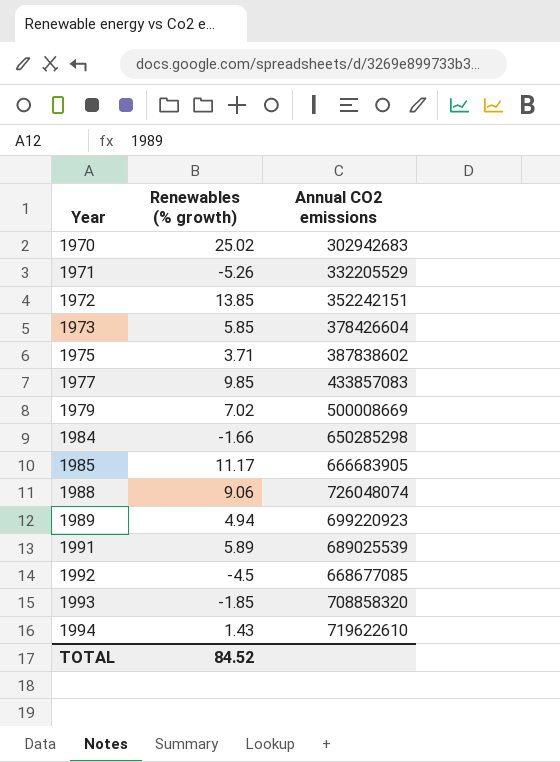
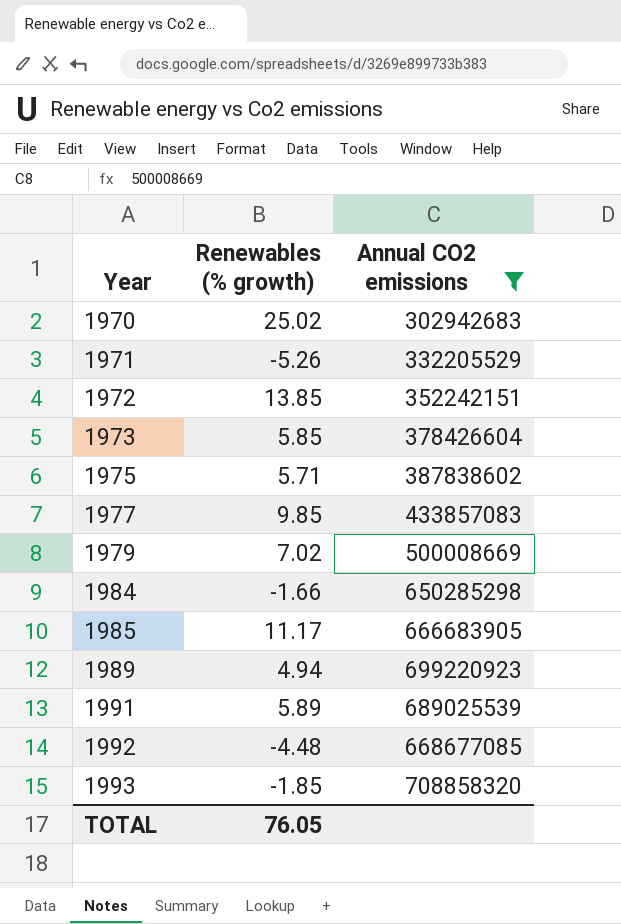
filter: none -> Annual CO2 emissions <= 708858320
1975 | Renewables (% growth): 3.71 -> 5.71
1992 | Renewables (% growth): -4.5 -> -4.48
TOTAL | Renewables (% growth): 84.52 -> 76.05

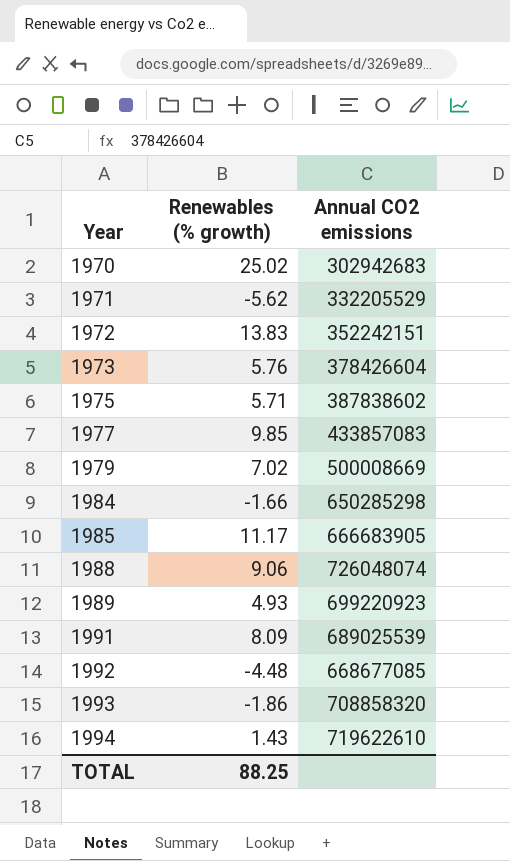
filter: Annual CO2 emissions <= 708858320 -> none
1971 | Renewables (% growth): -5.26 -> -5.62
1972 | Renewables (% growth): 13.85 -> 13.83
1973 | Renewables (% growth): 5.85 -> 5.76
1989 | Renewables (% growth): 4.94 -> 4.93
1991 | Renewables (% growth): 5.89 -> 8.09
1993 | Renewables (% growth): -1.85 -> -1.86
TOTAL | Renewables (% growth): 76.05 -> 88.25

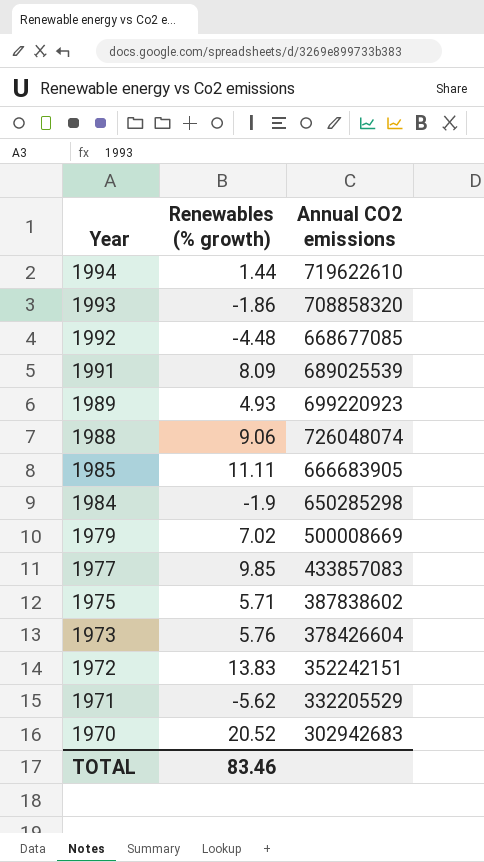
row order: Year ascending -> Year descending
1994 | Renewables (% growth): 1.43 -> 1.44
1985 | Renewables (% growth): 11.17 -> 11.11
1984 | Renewables (% growth): -1.66 -> -1.9
1970 | Renewables (% growth): 25.02 -> 20.52
TOTAL | Renewables (% growth): 88.25 -> 83.46

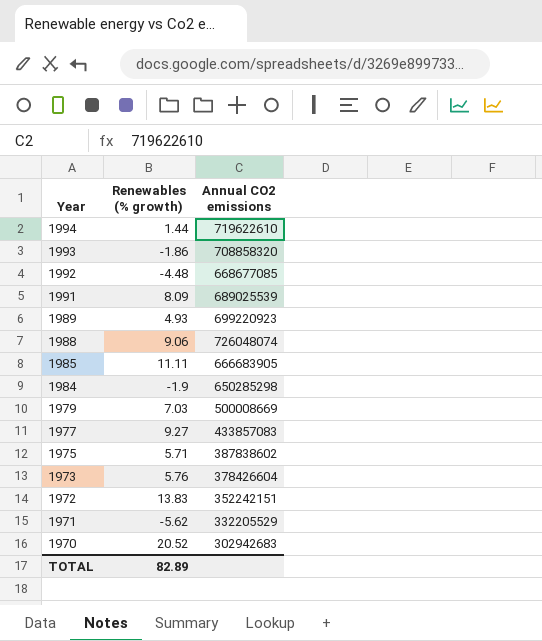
1979 | Renewables (% growth): 7.02 -> 7.03
1977 | Renewables (% growth): 9.85 -> 9.27
TOTAL | Renewables (% growth): 83.46 -> 82.89

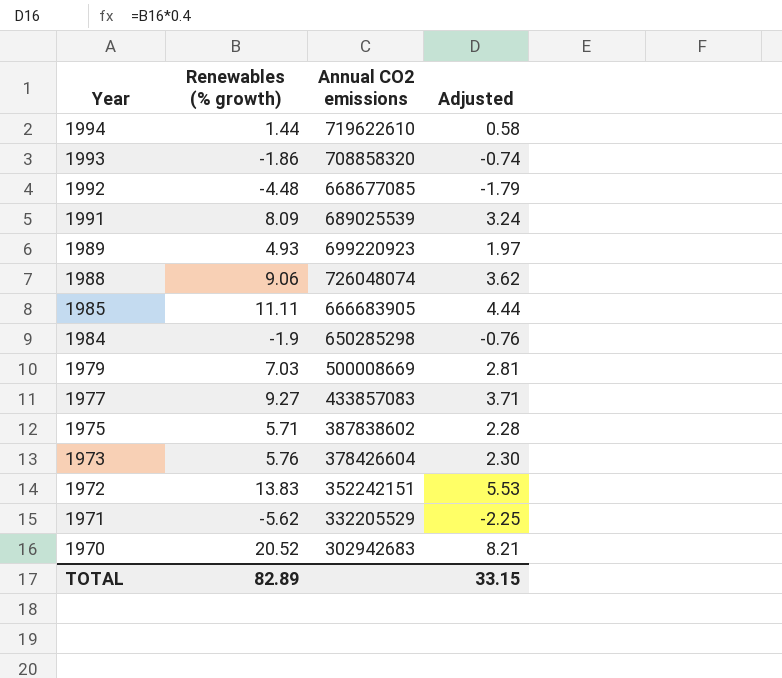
column Adjusted | formula: none -> [Renewables (% growth)] * 0.4

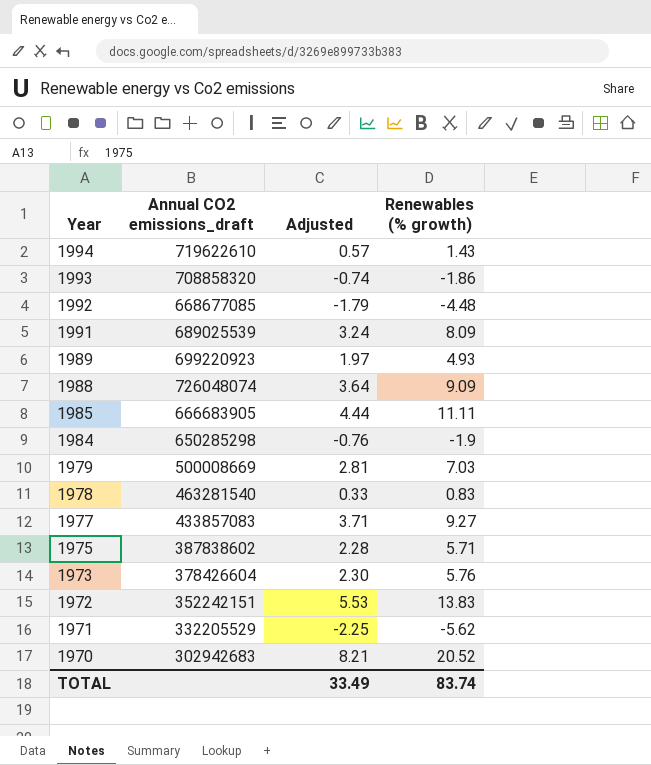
column name: Annual CO2 emissions -> Annual CO2 emissions_draft
column Renewables (% growth) | position: 2 -> 4
1994 | Adjusted: 0.58 -> 0.57
1994 | Renewables (% growth): 1.44 -> 1.43
1988 | Adjusted: 3.62 -> 3.64
1988 | Renewables (% growth): 9.06 -> 9.09
row 1978: none -> 463281540 | 0.33 | 0.83
TOTAL | Adjusted: 33.15 -> 33.49
TOTAL | Renewables (% growth): 82.89 -> 83.74

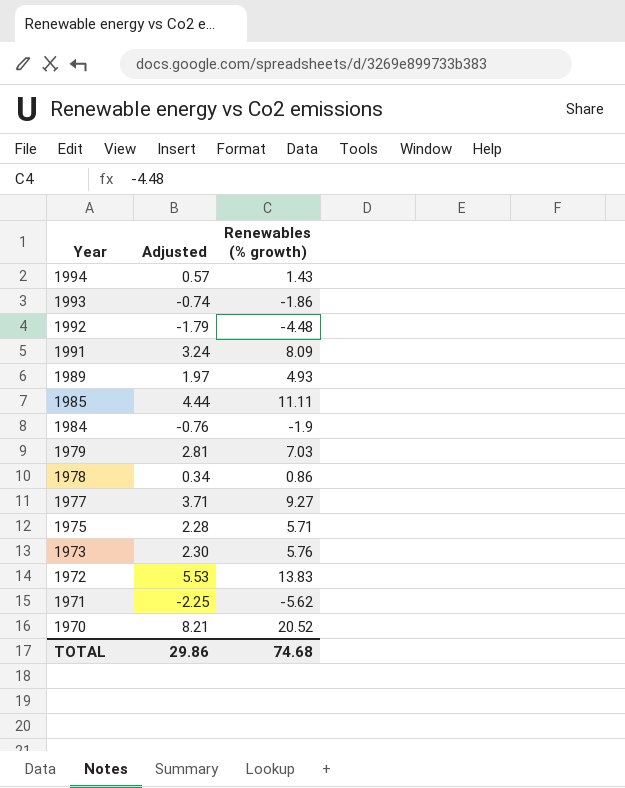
column Annual CO2 emissions_draft | position: 2 -> none
row 1988: 726048074 | 3.64 | 9.09 -> none
1978 | Adjusted: 0.33 -> 0.34
1978 | Renewables (% growth): 0.83 -> 0.86
TOTAL | Adjusted: 33.49 -> 29.86
TOTAL | Renewables (% growth): 83.74 -> 74.68

